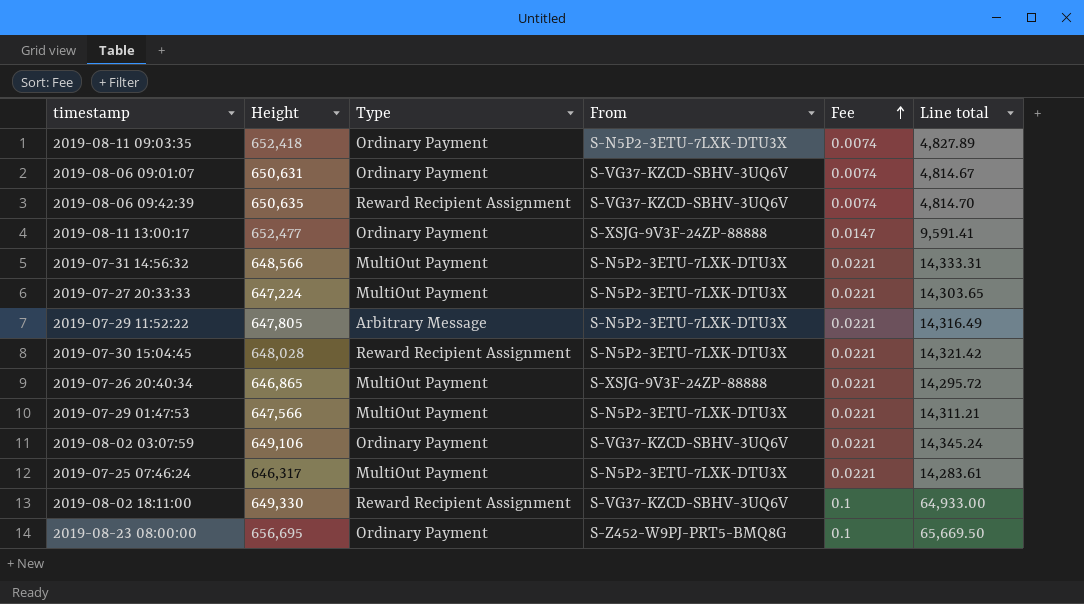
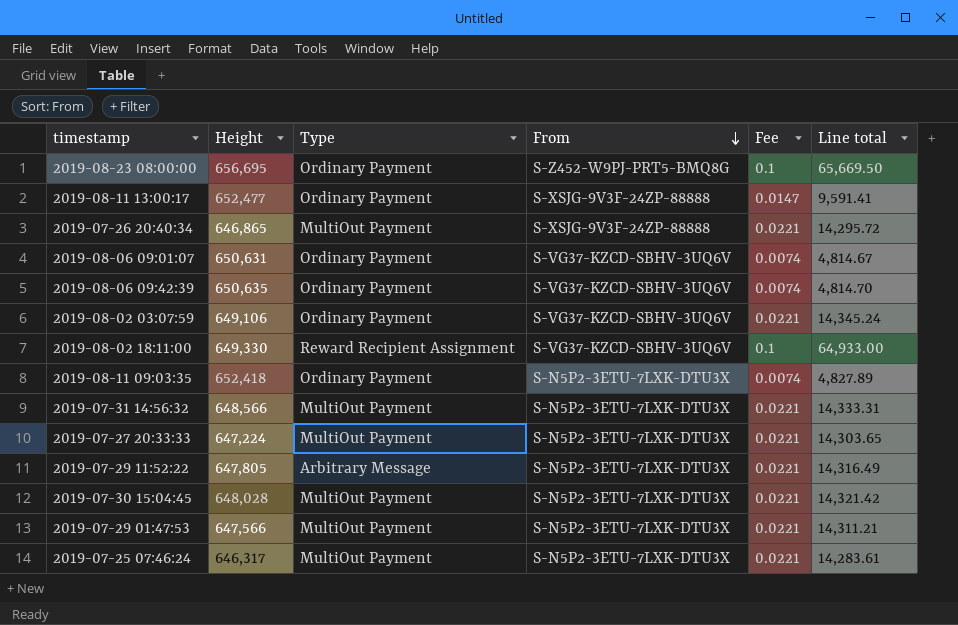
row order: Fee ascending -> From descending
2019-08-06 09:42:39 | Type: Reward Recipient Assignment -> Ordinary Payment
2019-07-30 15:04:45 | Type: Reward Recipient Assignment -> MultiOut Payment

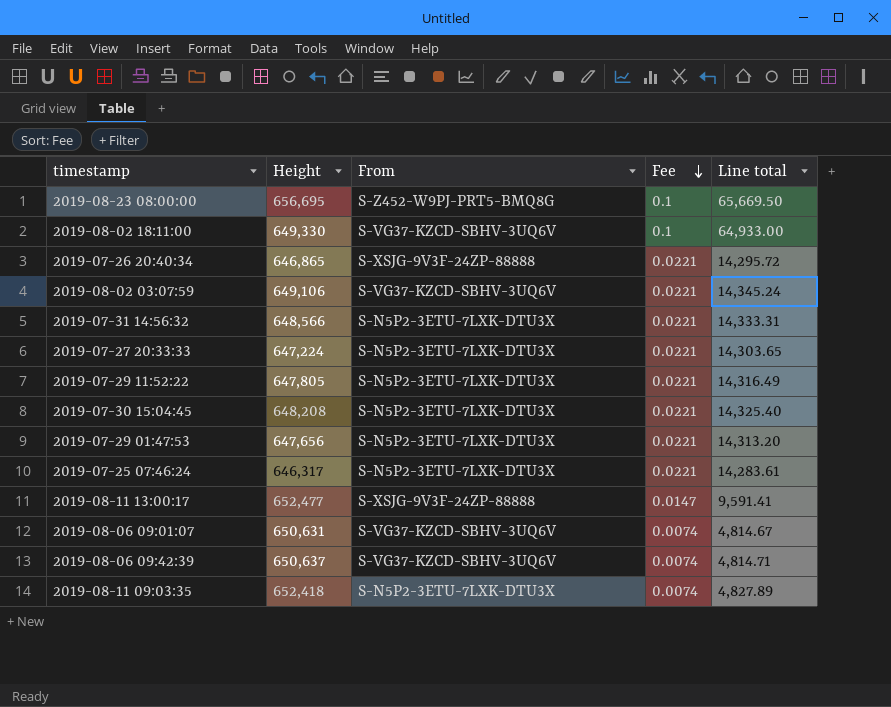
row order: From descending -> Fee descending
column Type | position: 3 -> none
2019-07-30 15:04:45 | Height: 648,028 -> 648,208
2019-07-30 15:04:45 | Line total: 14,321.42 -> 14,325.40
2019-07-29 01:47:53 | Height: 647,566 -> 647,656
2019-07-29 01:47:53 | Line total: 14,311.21 -> 14,313.20
2019-08-06 09:42:39 | Height: 650,635 -> 650,637
2019-08-06 09:42:39 | Line total: 4,814.70 -> 4,814.71

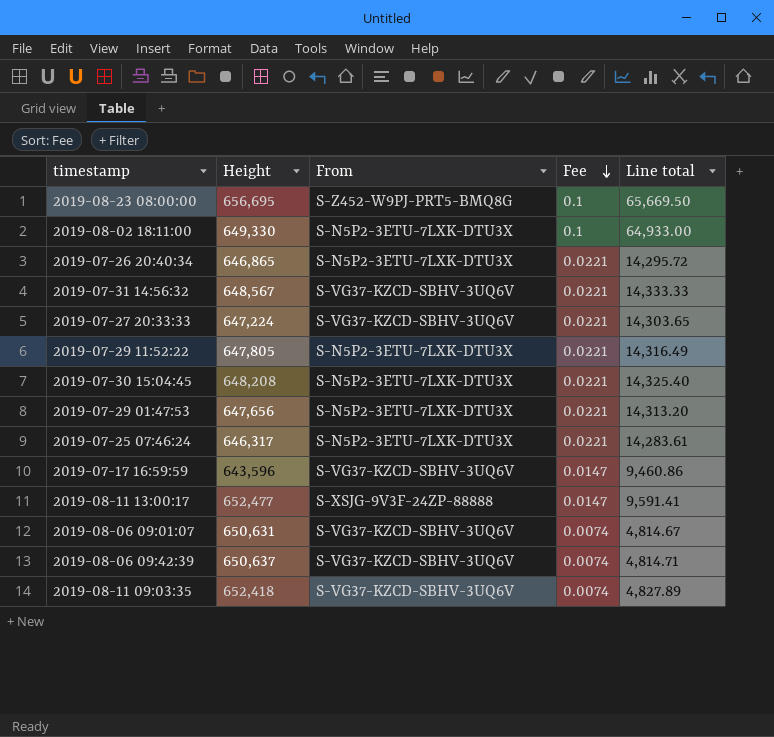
row 2019-08-02 03:07:59: 649,106 | S-VG37-KZCD-SBHV-3UQ6V | 0.0221 | 14,345.24 -> none
2019-08-02 18:11:00 | From: S-VG37-KZCD-SBHV-3UQ6V -> S-N5P2-3ETU-7LXK-DTU3X
2019-07-26 20:40:34 | From: S-XSJG-9V3F-24ZP-88888 -> S-N5P2-3ETU-7LXK-DTU3X
2019-07-31 14:56:32 | Height: 648,566 -> 648,567
2019-07-31 14:56:32 | From: S-N5P2-3ETU-7LXK-DTU3X -> S-VG37-KZCD-SBHV-3UQ6V
2019-07-31 14:56:32 | Line total: 14,333.31 -> 14,333.33
2019-07-27 20:33:33 | From: S-N5P2-3ETU-7LXK-DTU3X -> S-VG37-KZCD-SBHV-3UQ6V
row 2019-07-17 16:59:59: none -> 643,596 | S-VG37-KZCD-SBHV-3UQ6V | 0.0147 | 9,460.86
2019-08-11 09:03:35 | From: S-N5P2-3ETU-7LXK-DTU3X -> S-VG37-KZCD-SBHV-3UQ6V

